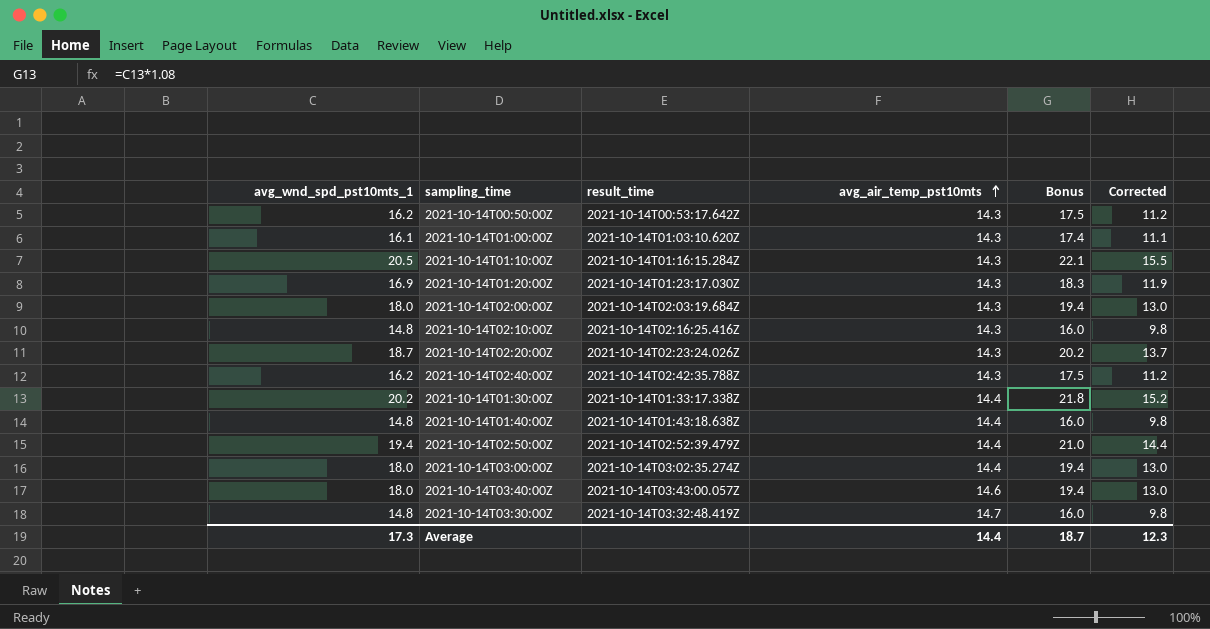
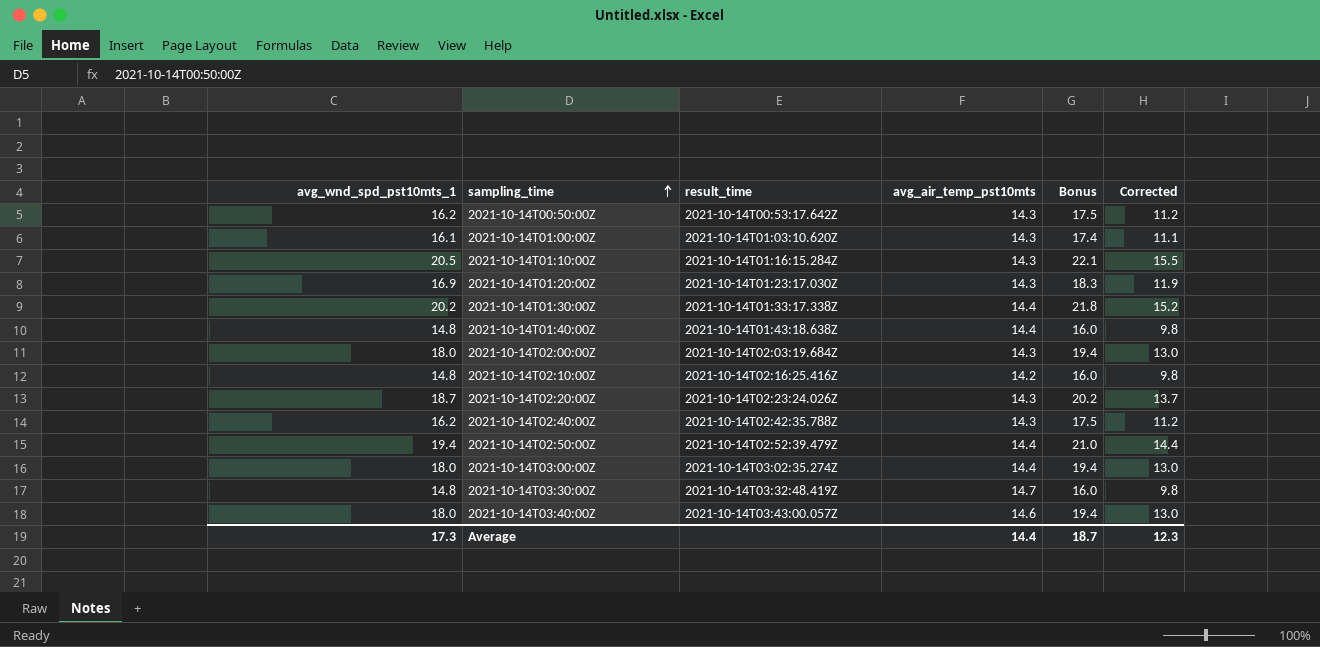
row order: avg_air_temp_pst10mts ascending -> sampling_time ascending
2021-10-14T02:10:00Z | avg_air_temp_pst10mts: 14.3 -> 14.2

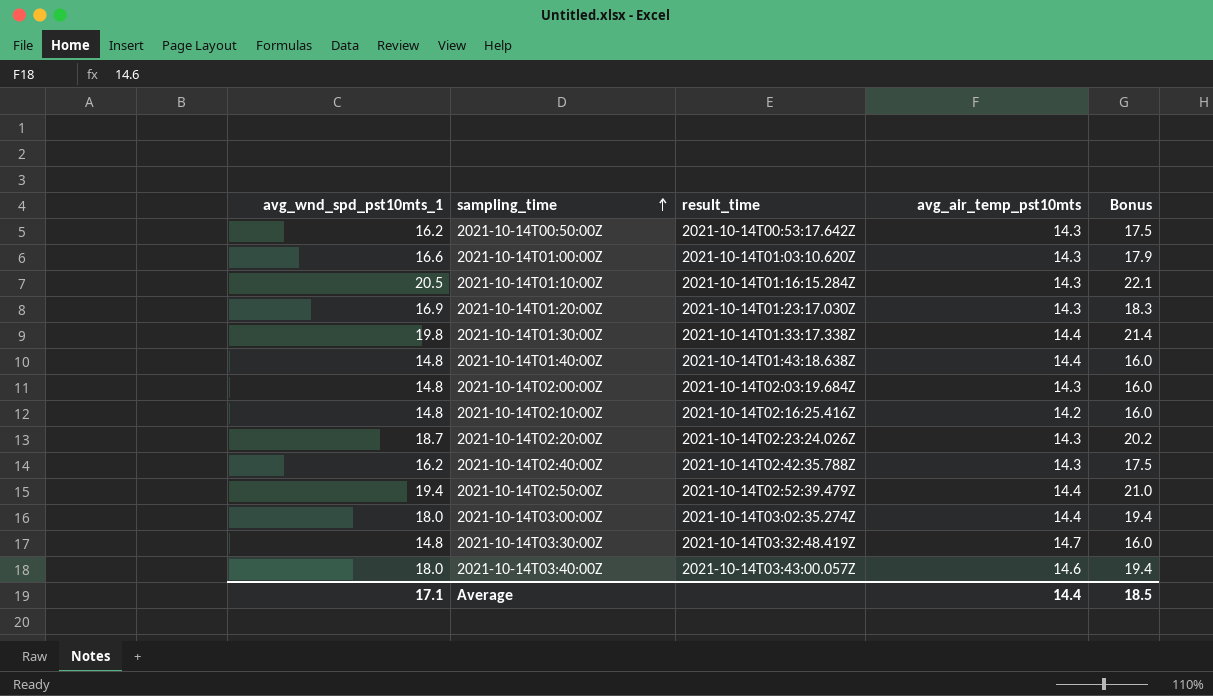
column Corrected | formula: [avg_wnd_spd_pst10mts_1] - 5 -> none
2021-10-14T01:00:00Z | avg_wnd_spd_pst10mts_1: 16.1 -> 16.6
2021-10-14T01:00:00Z | Bonus: 17.4 -> 17.9
2021-10-14T01:30:00Z | avg_wnd_spd_pst10mts_1: 20.2 -> 19.8
2021-10-14T01:30:00Z | Bonus: 21.8 -> 21.4
2021-10-14T02:00:00Z | avg_wnd_spd_pst10mts_1: 18.0 -> 14.8
2021-10-14T02:00:00Z | Bonus: 19.4 -> 16.0
Average | avg_wnd_spd_pst10mts_1: 17.3 -> 17.1
Average | Bonus: 18.7 -> 18.5

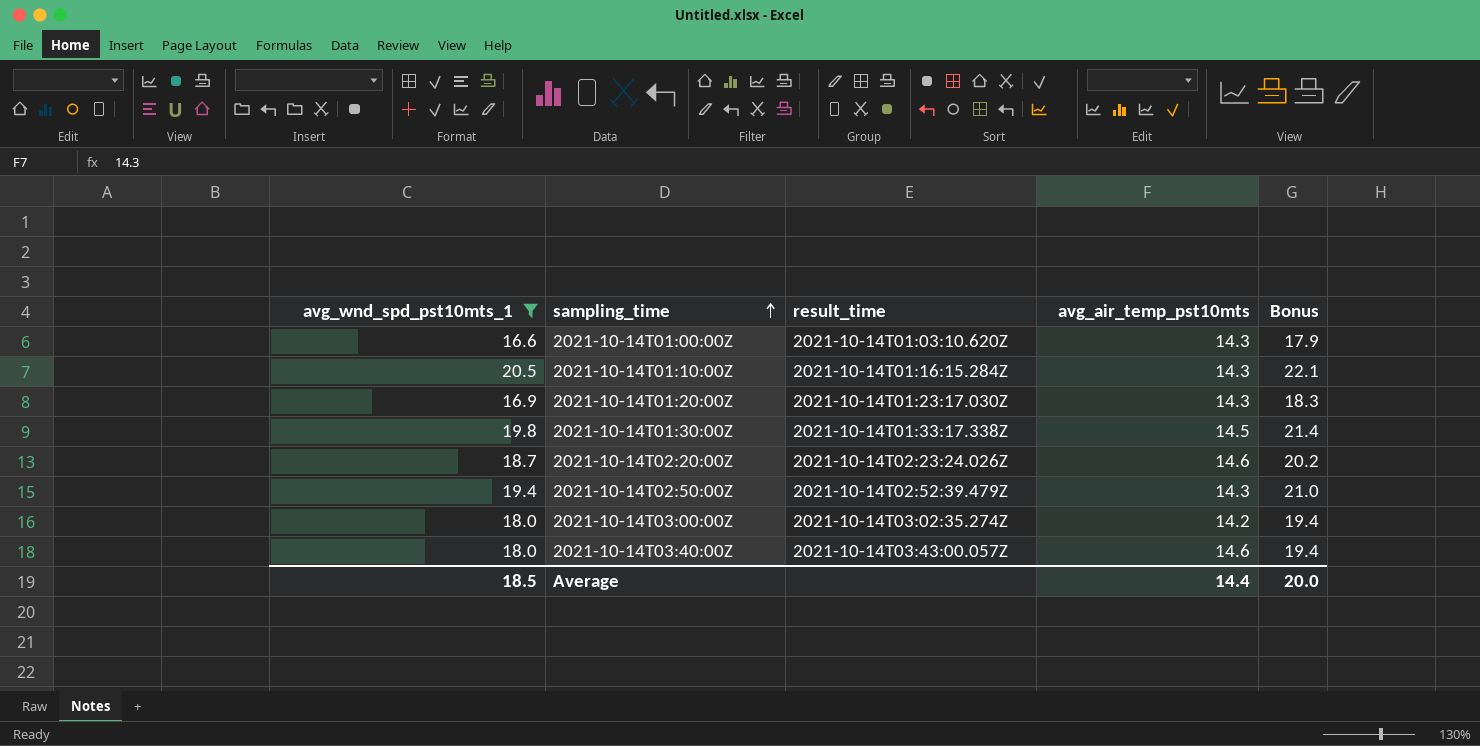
filter: none -> avg_wnd_spd_pst10mts_1 >= 16.6
2021-10-14T01:30:00Z | avg_air_temp_pst10mts: 14.4 -> 14.5
2021-10-14T02:20:00Z | avg_air_temp_pst10mts: 14.3 -> 14.6
2021-10-14T02:50:00Z | avg_air_temp_pst10mts: 14.4 -> 14.3
2021-10-14T03:00:00Z | avg_air_temp_pst10mts: 14.4 -> 14.2
Average | avg_wnd_spd_pst10mts_1: 17.1 -> 18.5
Average | Bonus: 18.5 -> 20.0

